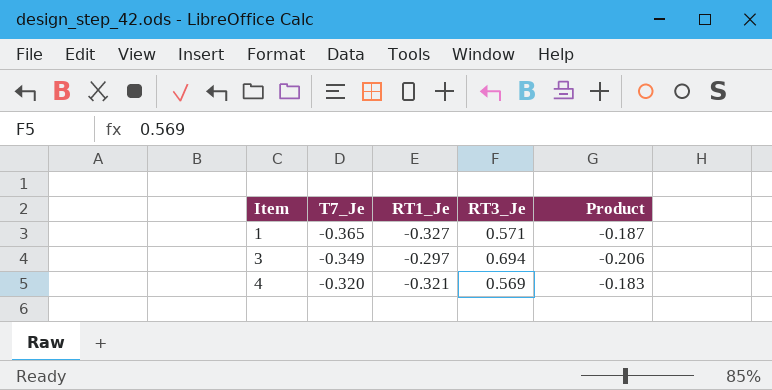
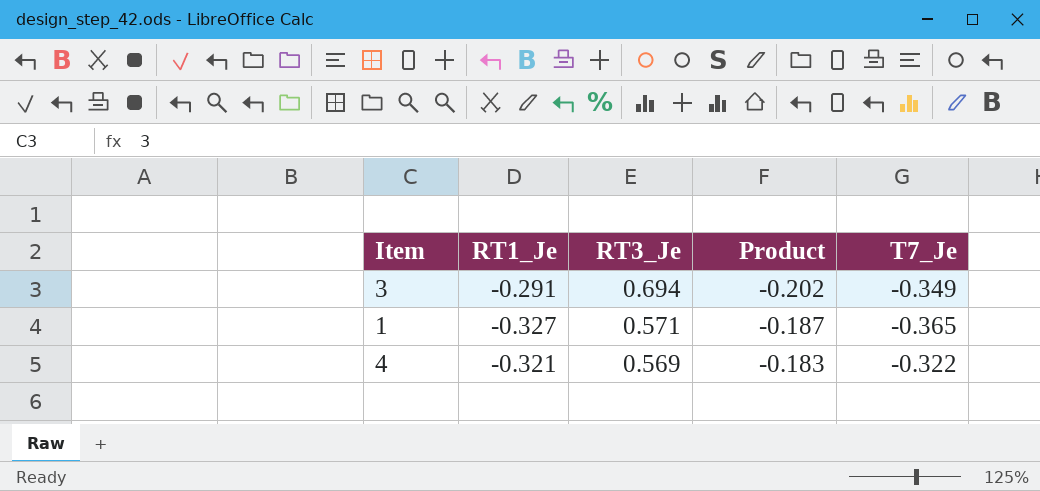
row order: Item ascending -> RT3_Je descending
column T7_Je | position: 2 -> 5
3 | RT1_Je: -0.297 -> -0.291
3 | Product: -0.206 -> -0.202
4 | T7_Je: -0.320 -> -0.322

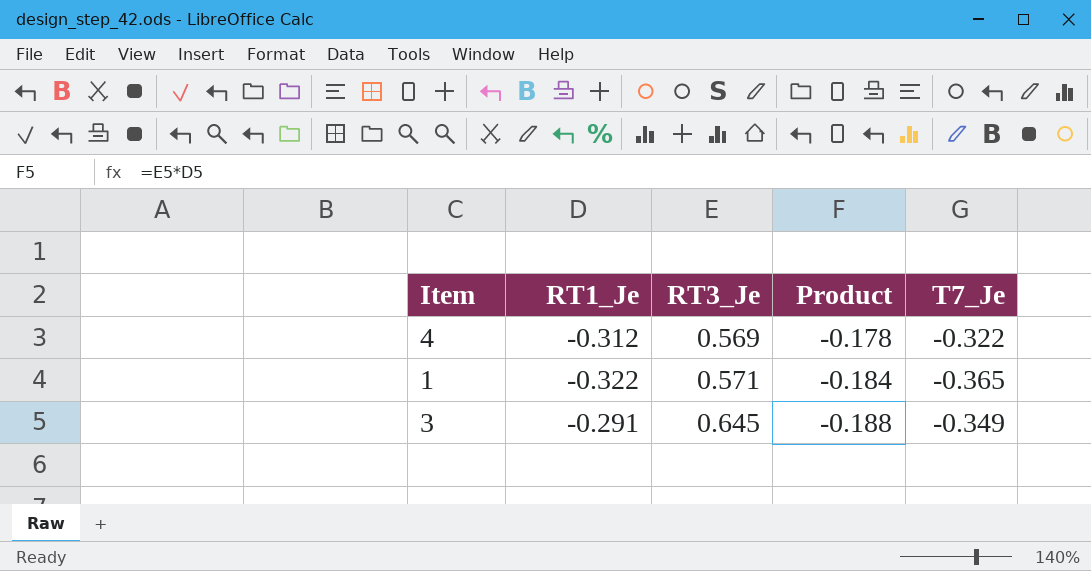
row order: RT3_Je descending -> RT3_Je ascending
4 | RT1_Je: -0.321 -> -0.312
4 | Product: -0.183 -> -0.178
1 | RT1_Je: -0.327 -> -0.322
1 | Product: -0.187 -> -0.184
3 | RT3_Je: 0.694 -> 0.645
3 | Product: -0.202 -> -0.188

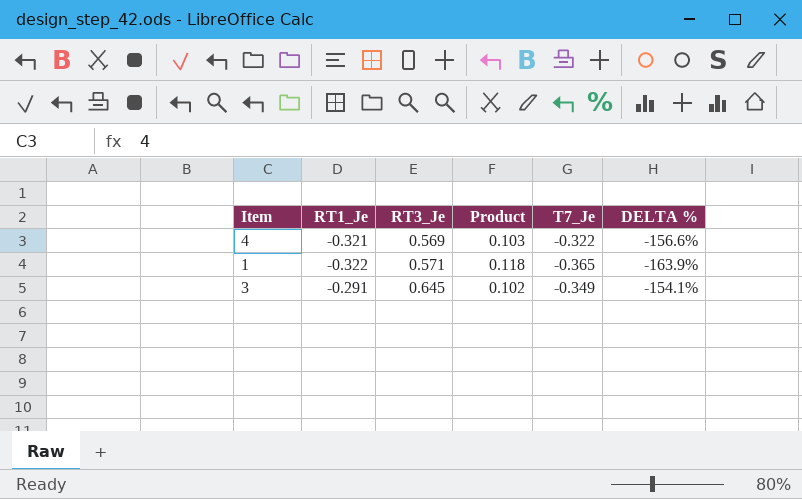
column Product | formula: [RT1_Je] * [RT3_Je] -> [RT1_Je] * [T7_Je]
column DELTA % | formula: none -> ([T7_Je] - [RT3_Je]) / [RT3_Je]
4 | RT1_Je: -0.312 -> -0.321

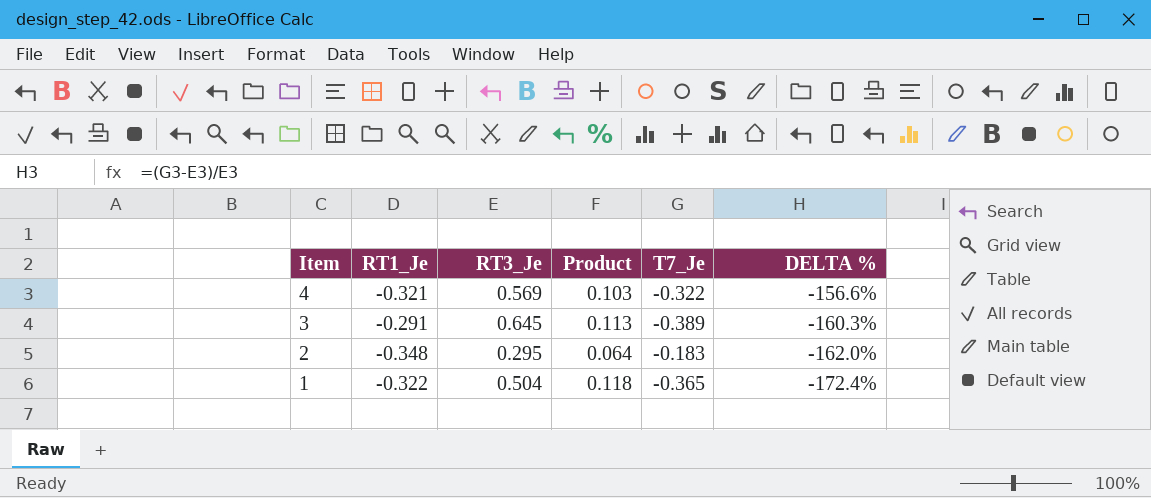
row order: RT3_Je ascending -> Item descending
3 | Product: 0.102 -> 0.113
3 | T7_Je: -0.349 -> -0.389
3 | DELTA %: -154.1% -> -160.3%
row 2: none -> -0.348 | 0.295 | 0.064 | -0.183 | -162.0%
1 | RT3_Je: 0.571 -> 0.504
1 | DELTA %: -163.9% -> -172.4%

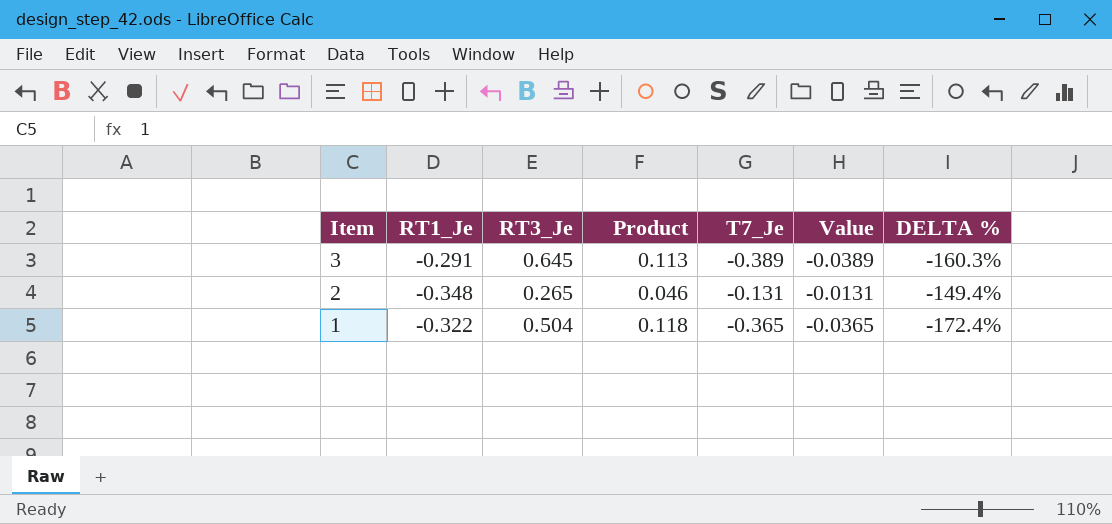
column Value | formula: none -> [T7_Je] * 0.1
row 4: -0.321 | 0.569 | 0.103 | -0.322 | -156.6% -> none
2 | RT3_Je: 0.295 -> 0.265
2 | Product: 0.064 -> 0.046
2 | T7_Je: -0.183 -> -0.131
2 | DELTA %: -162.0% -> -149.4%

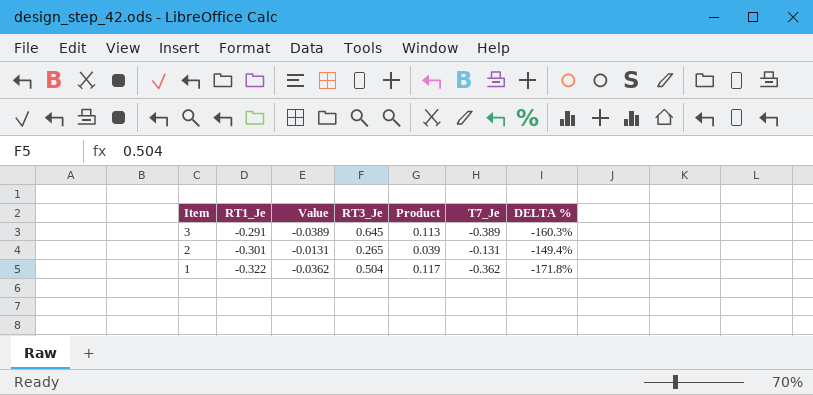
column Value | position: 6 -> 3
2 | RT1_Je: -0.348 -> -0.301
2 | Product: 0.046 -> 0.039
1 | Value: -0.0365 -> -0.0362
1 | Product: 0.118 -> 0.117
1 | T7_Je: -0.365 -> -0.362
1 | DELTA %: -172.4% -> -171.8%

